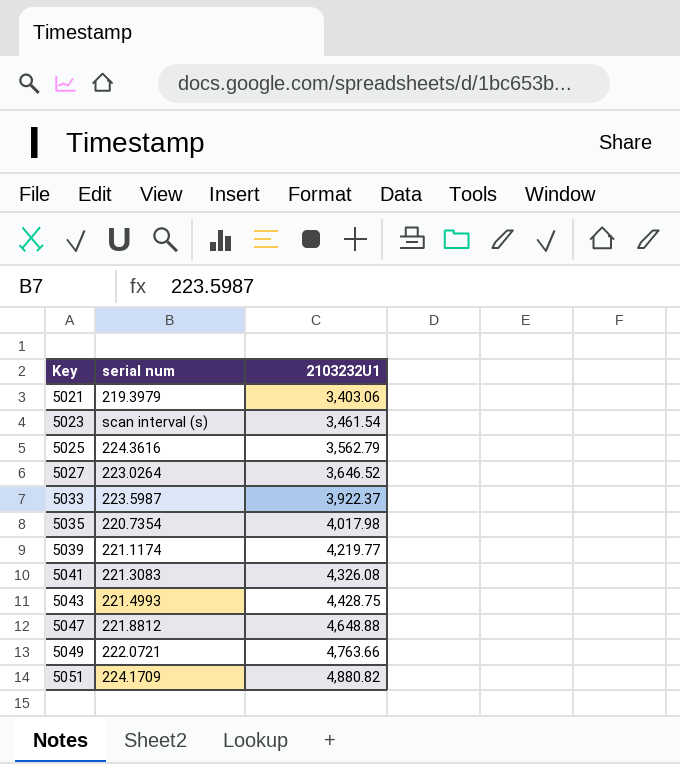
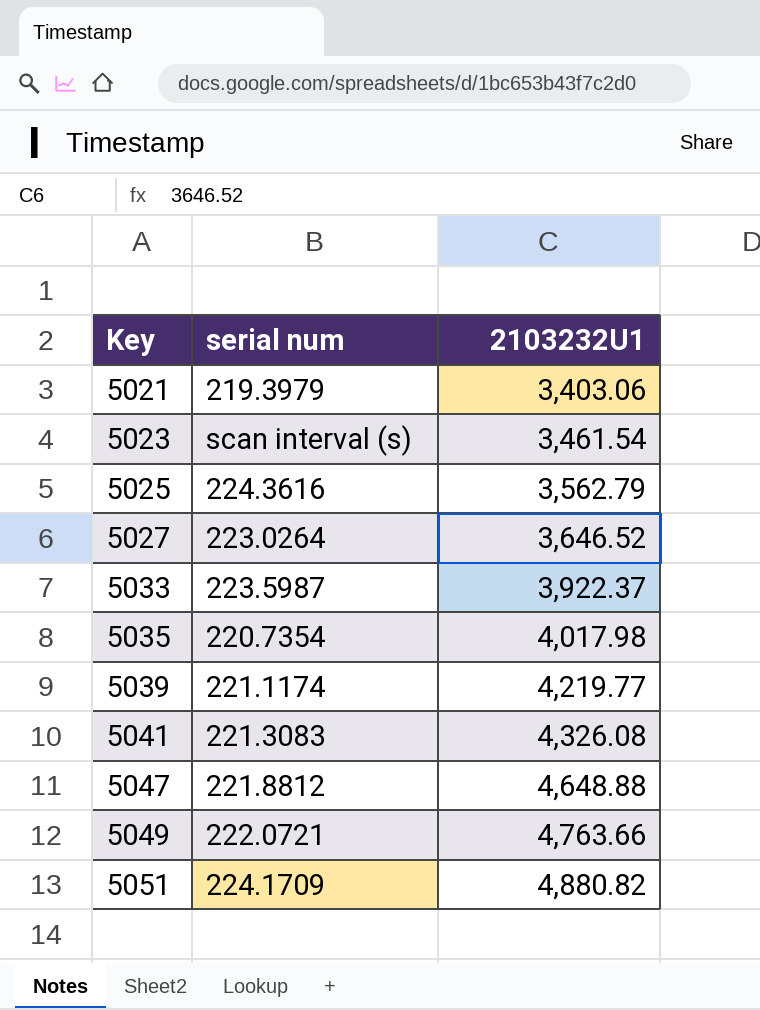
row 5043: 221.4993 | 4,428.75 -> none

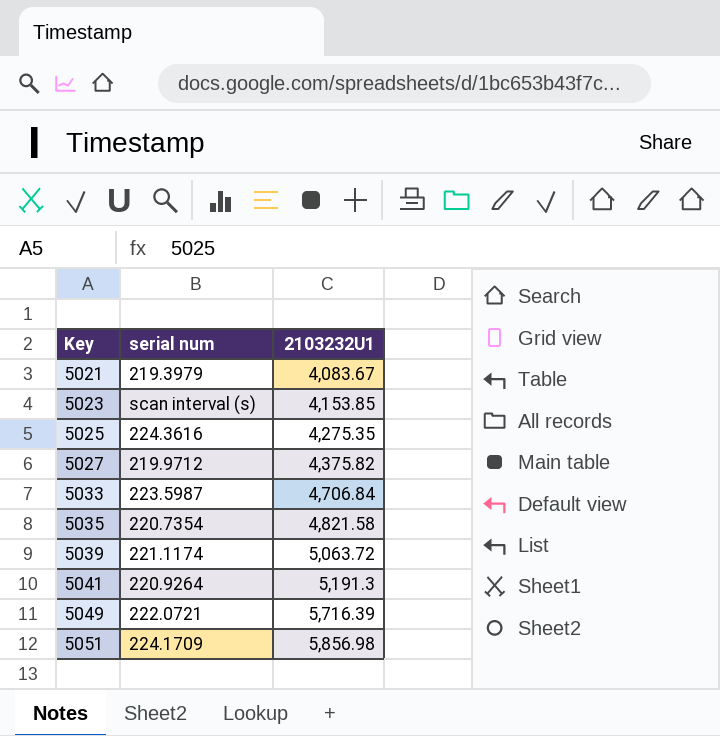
row 5047: 221.8812 | 4,648.88 -> none
5021 | 2103232U1: 3,403.06 -> 4,083.67
5023 | 2103232U1: 3,461.54 -> 4,153.85
5025 | 2103232U1: 3,562.79 -> 4,275.35
5027 | serial num: 223.0264 -> 219.9712
5027 | 2103232U1: 3,646.52 -> 4,375.82
5033 | 2103232U1: 3,922.37 -> 4,706.84
5035 | 2103232U1: 4,017.98 -> 4,821.58
5039 | 2103232U1: 4,219.77 -> 5,063.72
5041 | serial num: 221.3083 -> 220.9264
5041 | 2103232U1: 4,326.08 -> 5,191.3
5049 | 2103232U1: 4,763.66 -> 5,716.39
5051 | 2103232U1: 4,880.82 -> 5,856.98

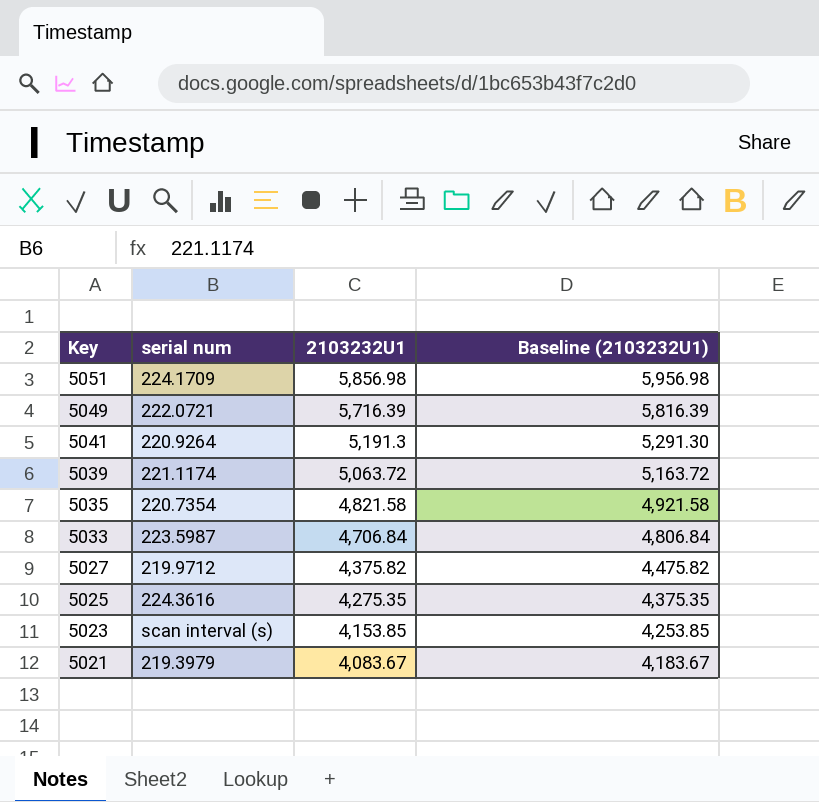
row order: Key ascending -> Key descending
column Baseline (2103232U1) | formula: none -> [2103232U1] + 100

